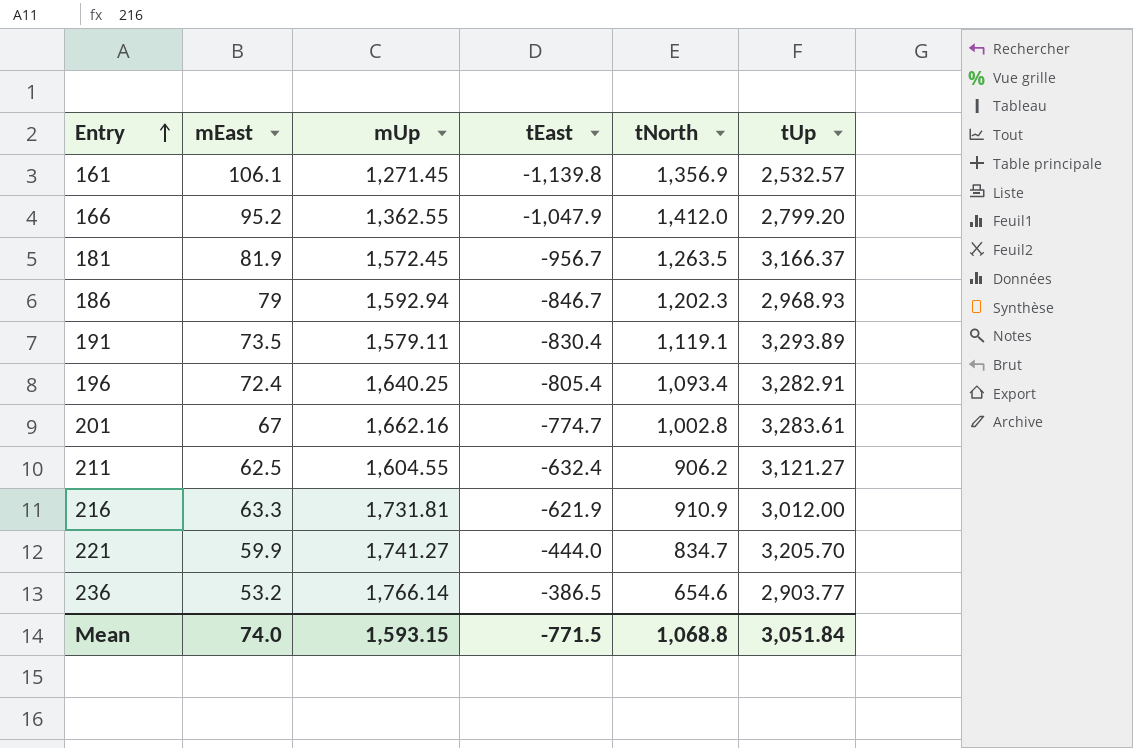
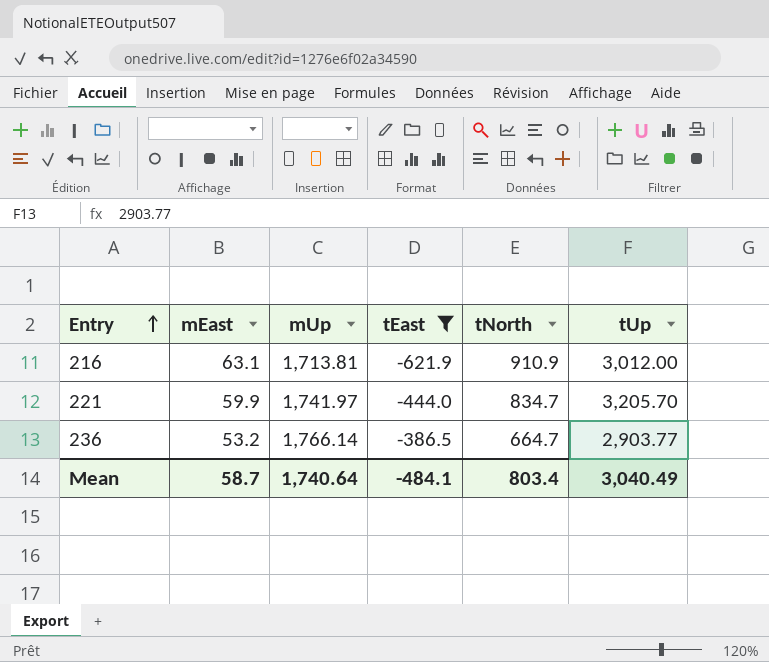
filter: none -> tEast >= -621.9
216 | mEast: 63.3 -> 63.1
216 | mUp: 1,731.81 -> 1,713.81
221 | mUp: 1,741.27 -> 1,741.97
236 | tNorth: 654.6 -> 664.7
Mean | mEast: 74.0 -> 58.7
Mean | mUp: 1,593.15 -> 1,740.64
Mean | tEast: -771.5 -> -484.1
Mean | tNorth: 1,068.8 -> 803.4
Mean | tUp: 3,051.84 -> 3,040.49

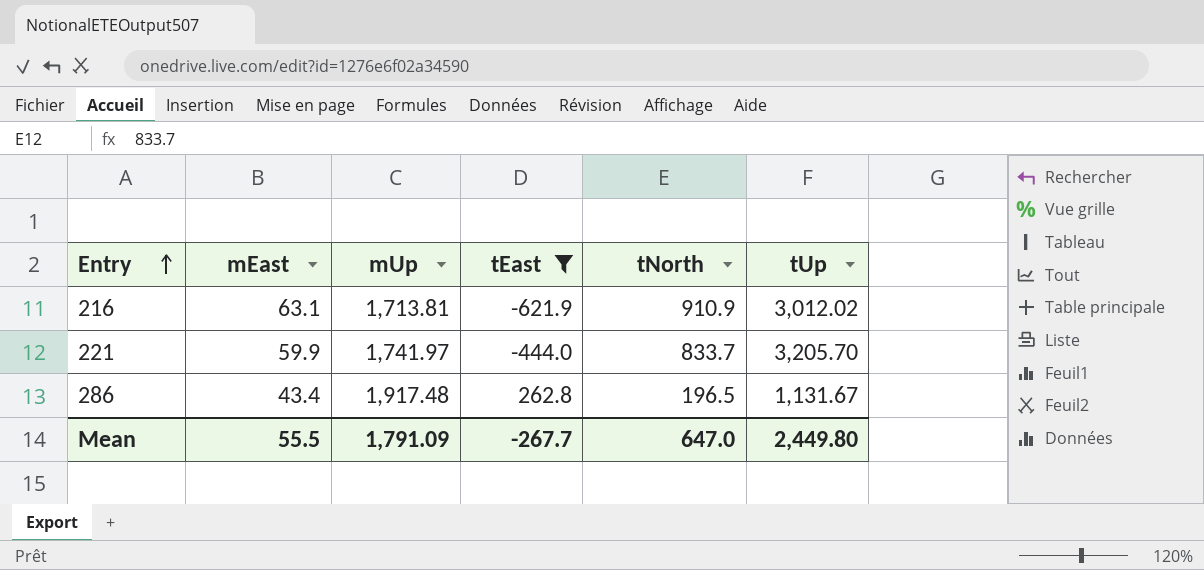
row 236: 53.2 | 1,766.14 | -386.5 | 664.7 | 2,903.77 -> none
216 | tUp: 3,012.00 -> 3,012.02
221 | tNorth: 834.7 -> 833.7
row 286: none -> 43.4 | 1,917.48 | 262.8 | 196.5 | 1,131.67
Mean | mEast: 58.7 -> 55.5
Mean | mUp: 1,740.64 -> 1,791.09
Mean | tEast: -484.1 -> -267.7
Mean | tNorth: 803.4 -> 647.0
Mean | tUp: 3,040.49 -> 2,449.80

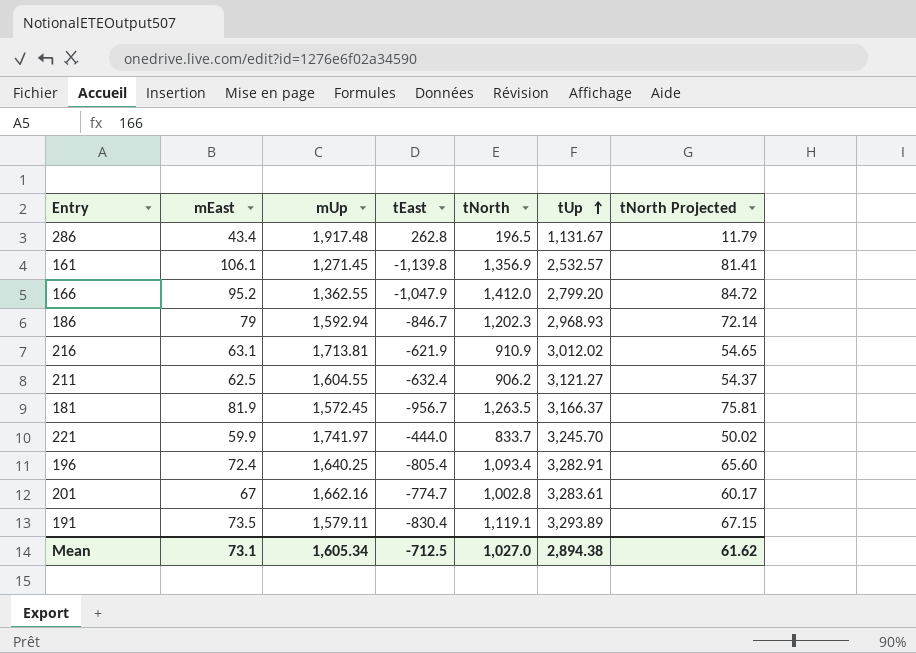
filter: tEast >= -621.9 -> none
row order: Entry ascending -> tUp ascending
column tNorth Projected | formula: none -> [tNorth] * 0.06
221 | tUp: 3,205.70 -> 3,245.70
Mean | mEast: 55.5 -> 73.1
Mean | mUp: 1,791.09 -> 1,605.34
Mean | tEast: -267.7 -> -712.5
Mean | tNorth: 647.0 -> 1,027.0
Mean | tUp: 2,449.80 -> 2,894.38

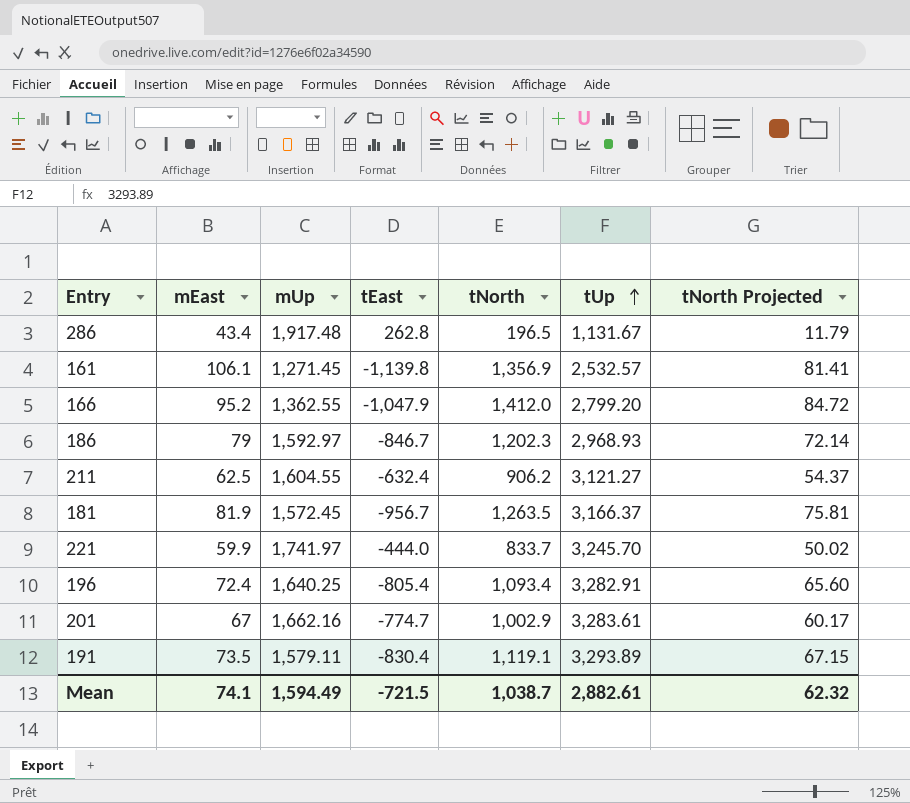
row 216: 63.1 | 1,713.81 | -621.9 | 910.9 | 3,012.02 | 54.65 -> none
186 | mUp: 1,592.94 -> 1,592.97
201 | tNorth: 1,002.8 -> 1,002.9
Mean | mEast: 73.1 -> 74.1
Mean | mUp: 1,605.34 -> 1,594.49
Mean | tEast: -712.5 -> -721.5
Mean | tNorth: 1,027.0 -> 1,038.7
Mean | tUp: 2,894.38 -> 2,882.61
Mean | tNorth Projected: 61.62 -> 62.32

